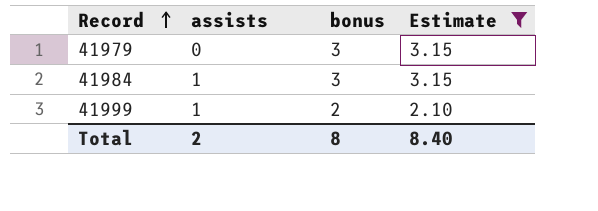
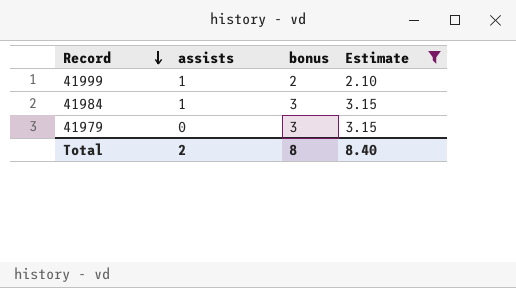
row order: Record ascending -> Record descending

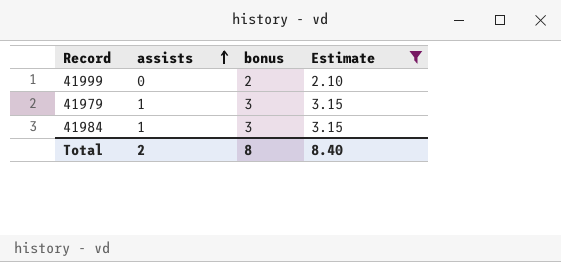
row order: Record descending -> assists ascending
41999 | assists: 1 -> 0
41979 | assists: 0 -> 1

